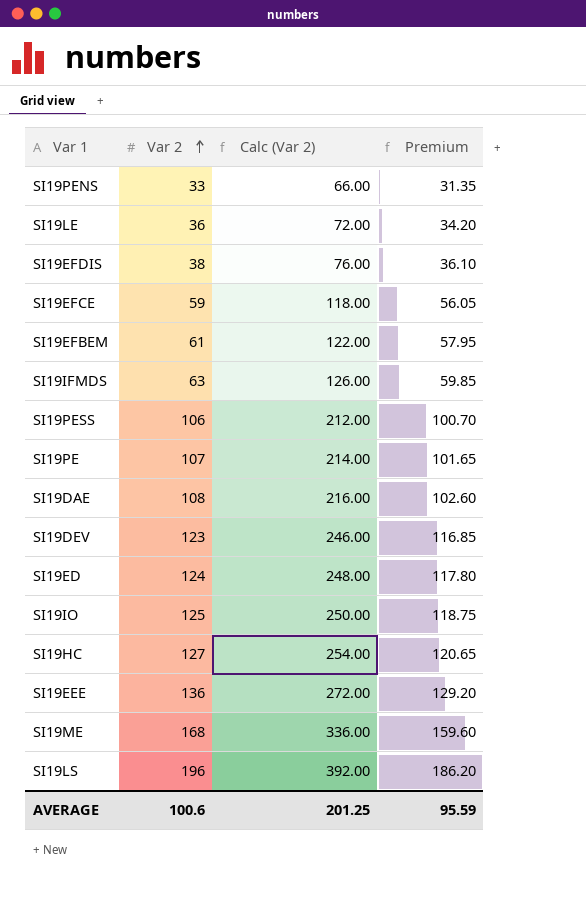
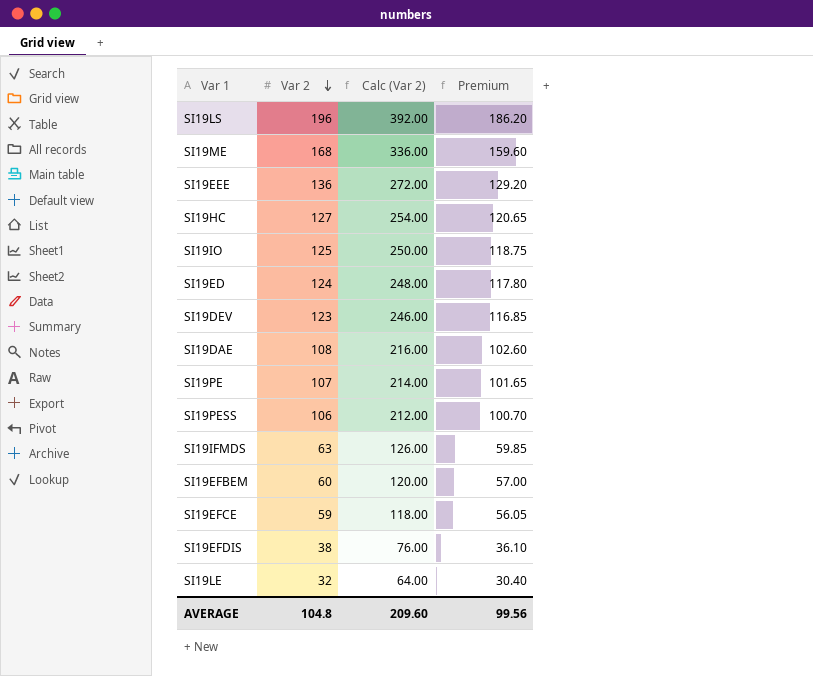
row order: Var 2 ascending -> Var 2 descending
row SI19PENS: 33 | 66.00 | 31.35 -> none
SI19EFBEM | Var 2: 61 -> 60
SI19EFBEM | Calc (Var 2): 122.00 -> 120.00
SI19EFBEM | Premium: 57.95 -> 57.00
SI19LE | Var 2: 36 -> 32
SI19LE | Calc (Var 2): 72.00 -> 64.00
SI19LE | Premium: 34.20 -> 30.40
AVERAGE | Var 2: 100.6 -> 104.8
AVERAGE | Calc (Var 2): 201.25 -> 209.60
AVERAGE | Premium: 95.59 -> 99.56

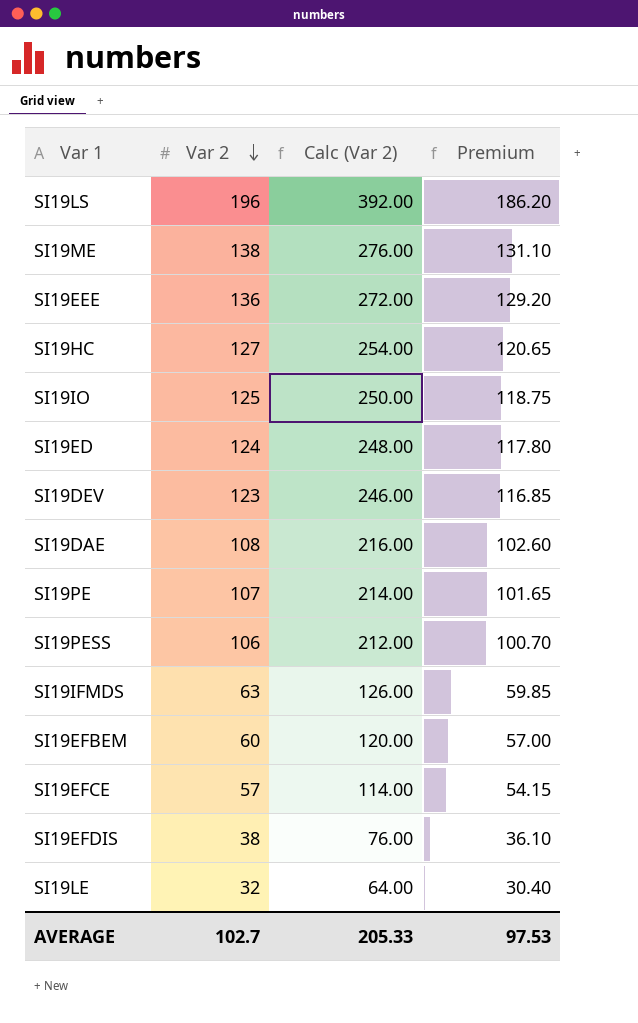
SI19ME | Var 2: 168 -> 138
SI19ME | Calc (Var 2): 336.00 -> 276.00
SI19ME | Premium: 159.60 -> 131.10
SI19EFCE | Var 2: 59 -> 57
SI19EFCE | Calc (Var 2): 118.00 -> 114.00
SI19EFCE | Premium: 56.05 -> 54.15
AVERAGE | Var 2: 104.8 -> 102.7
AVERAGE | Calc (Var 2): 209.60 -> 205.33
AVERAGE | Premium: 99.56 -> 97.53

